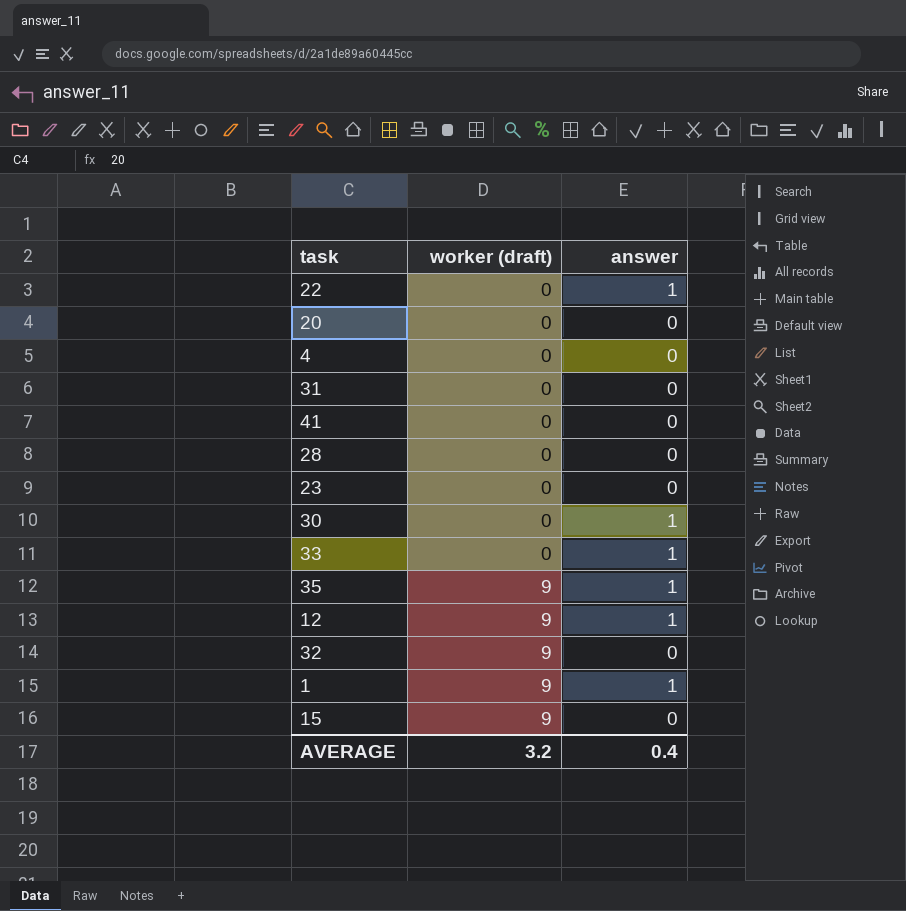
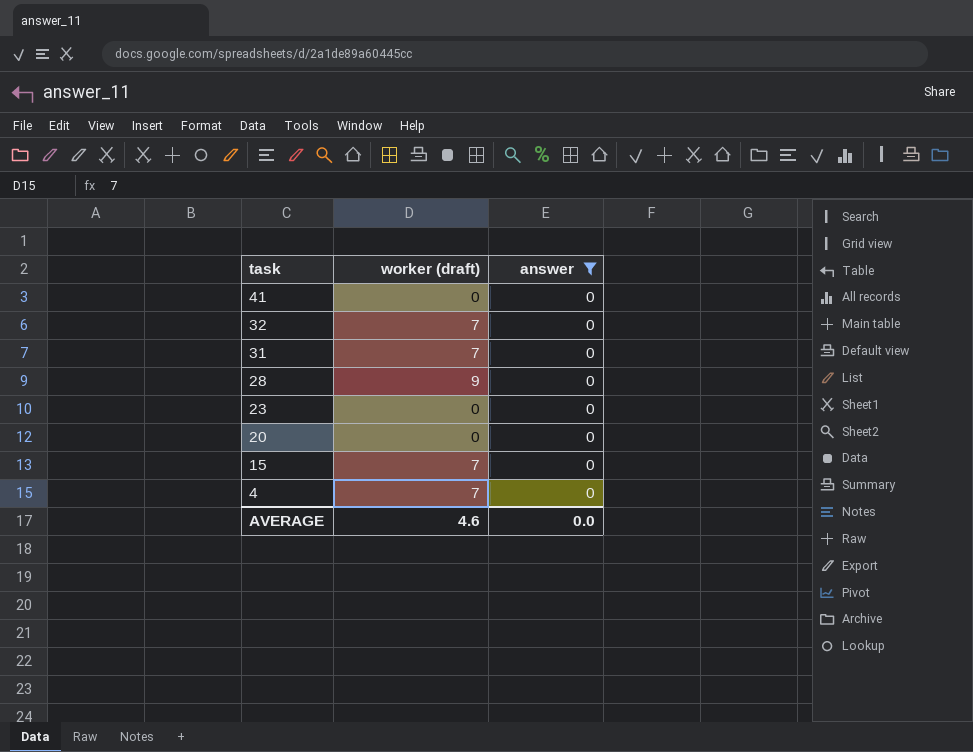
filter: none -> answer = 0
row order: worker (draft) ascending -> task descending
32 | worker (draft): 9 -> 7
31 | worker (draft): 0 -> 7
28 | worker (draft): 0 -> 9
15 | worker (draft): 9 -> 7
4 | worker (draft): 0 -> 7
AVERAGE | worker (draft): 3.2 -> 4.6
AVERAGE | answer: 0.4 -> 0.0

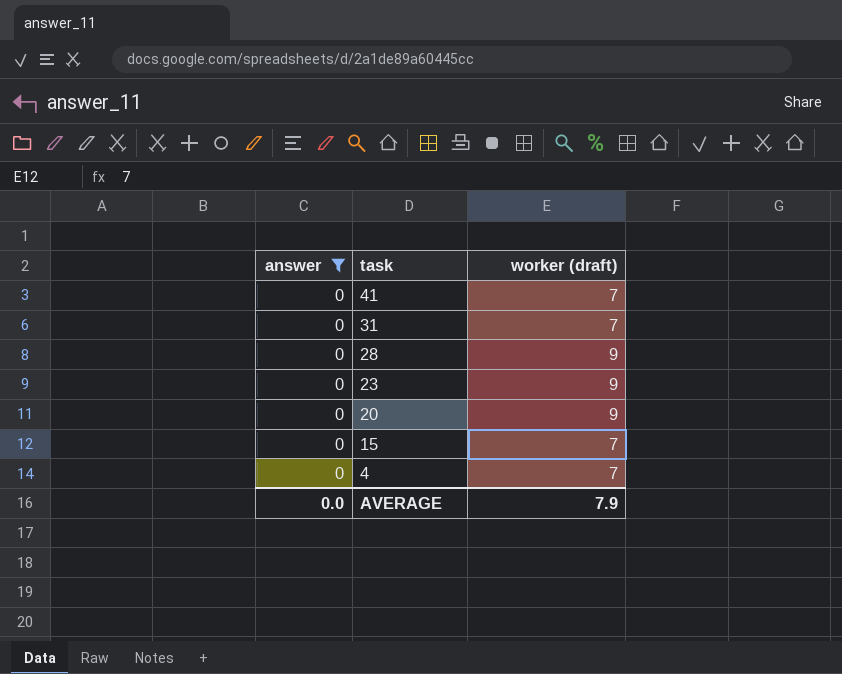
column answer | position: 3 -> 1
row 32: 7 | 0 -> none
41 | worker (draft): 0 -> 7
23 | worker (draft): 0 -> 9
20 | worker (draft): 0 -> 9
AVERAGE | worker (draft): 4.6 -> 7.9

